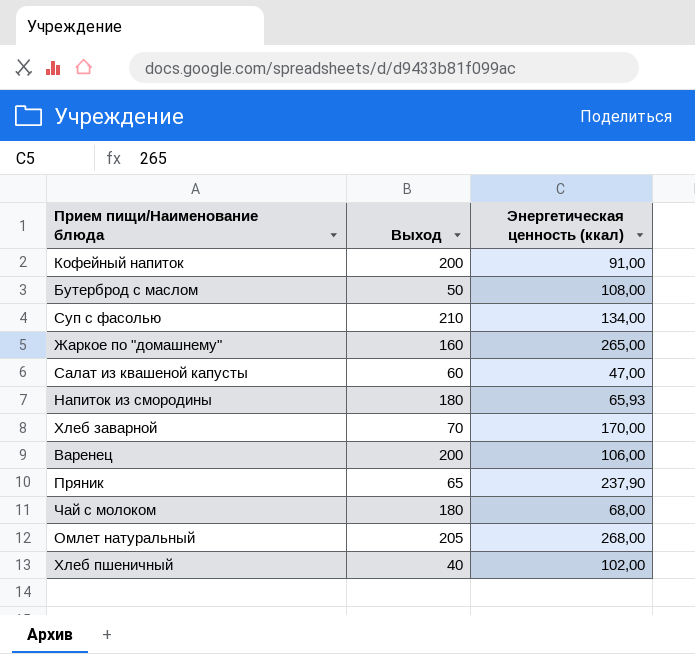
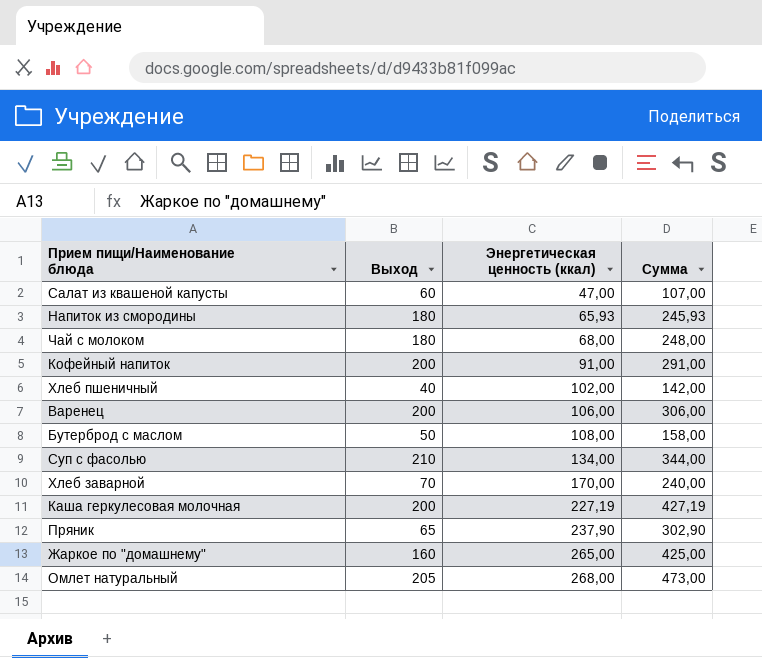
row order: none -> Энергетическая ценность (ккал) ascending
column Сумма | formula: none -> [Выход] + [Энергетическая ценность (ккал)]
row Каша геркулесовая молочная: none -> 200 | 227,19 | 427,19

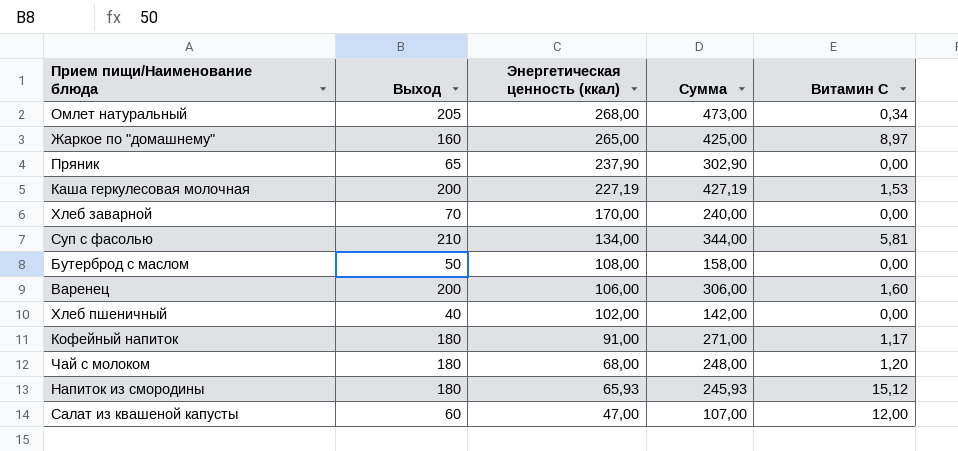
row order: Энергетическая ценность (ккал) ascending -> Энергетическая ценность (ккал) descending
column Витамин С | position: none -> 5
Кофейный напиток | Выход: 200 -> 180
Кофейный напиток | Сумма: 291,00 -> 271,00

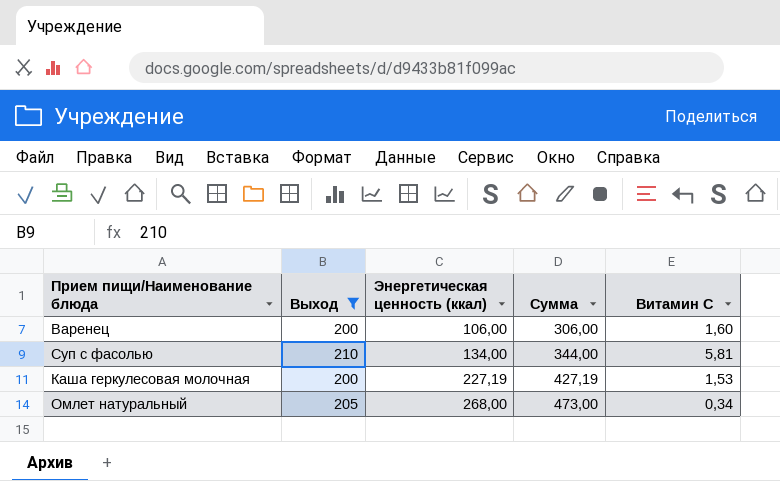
filter: none -> Выход >= 200
row order: Энергетическая ценность (ккал) descending -> Энергетическая ценность (ккал) ascending

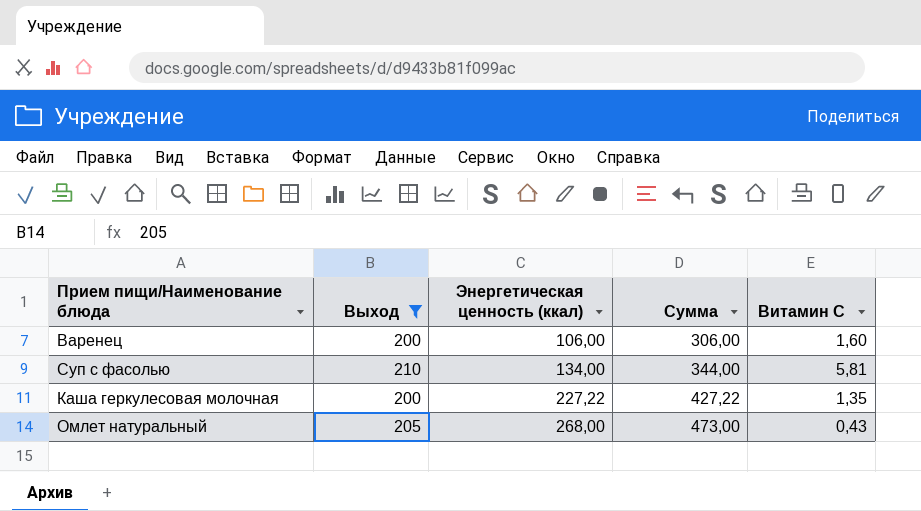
Каша геркулесовая молочная | Энергетическая ценность (ккал): 227,19 -> 227,22
Каша геркулесовая молочная | Сумма: 427,19 -> 427,22
Каша геркулесовая молочная | Витамин С: 1,53 -> 1,35
Омлет натуральный | Витамин С: 0,34 -> 0,43

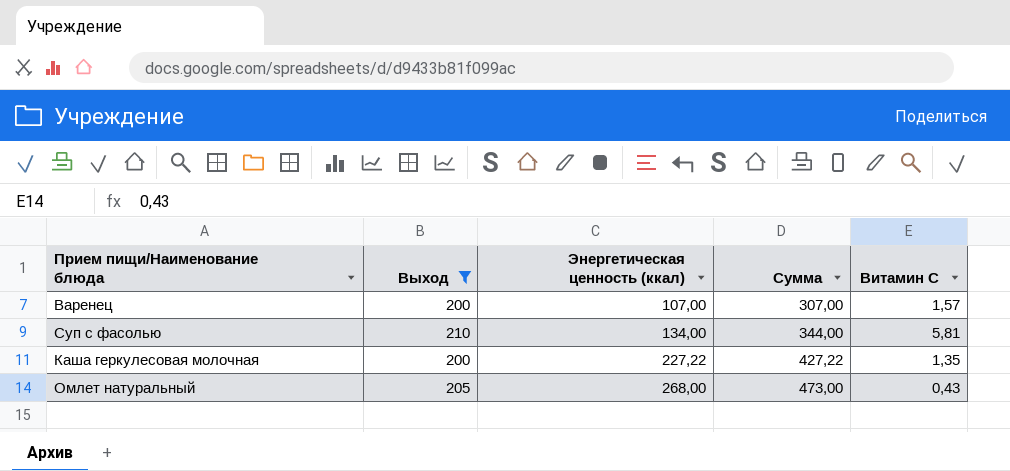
Варенец | Энергетическая ценность (ккал): 106,00 -> 107,00
Варенец | Сумма: 306,00 -> 307,00
Варенец | Витамин С: 1,60 -> 1,57

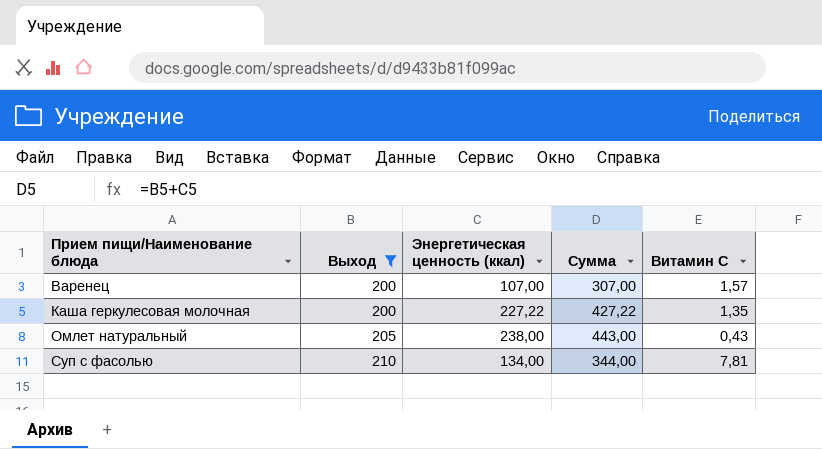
row order: Энергетическая ценность (ккал) ascending -> Прием пищи/Наименование блюда ascending
Омлет натуральный | Энергетическая ценность (ккал): 268,00 -> 238,00
Омлет натуральный | Сумма: 473,00 -> 443,00
Суп с фасолью | Витамин С: 5,81 -> 7,81

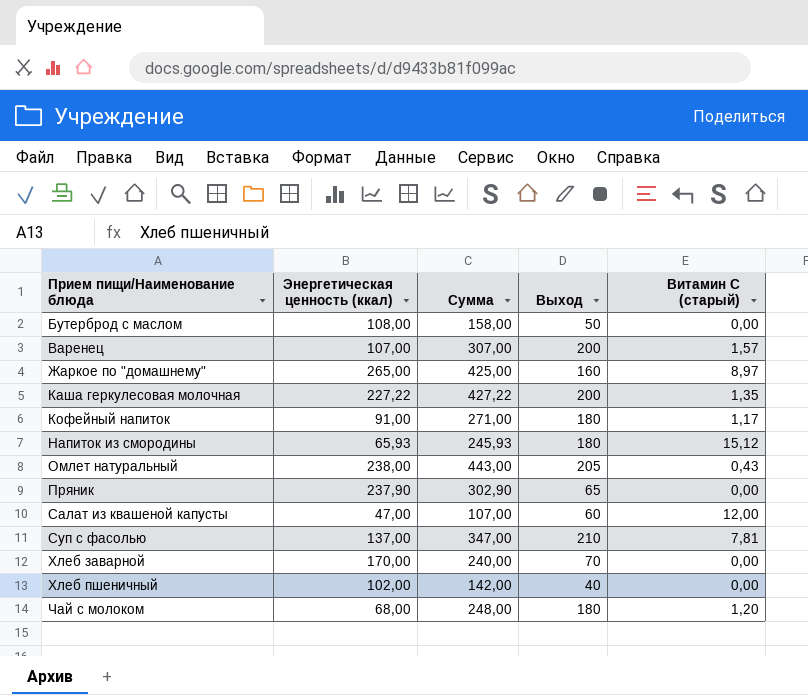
filter: Выход >= 200 -> none
column Выход | position: 2 -> 4
column name: Витамин С -> Витамин С (старый)
Суп с фасолью | Энергетическая ценность (ккал): 134,00 -> 137,00
Суп с фасолью | Сумма: 344,00 -> 347,00

